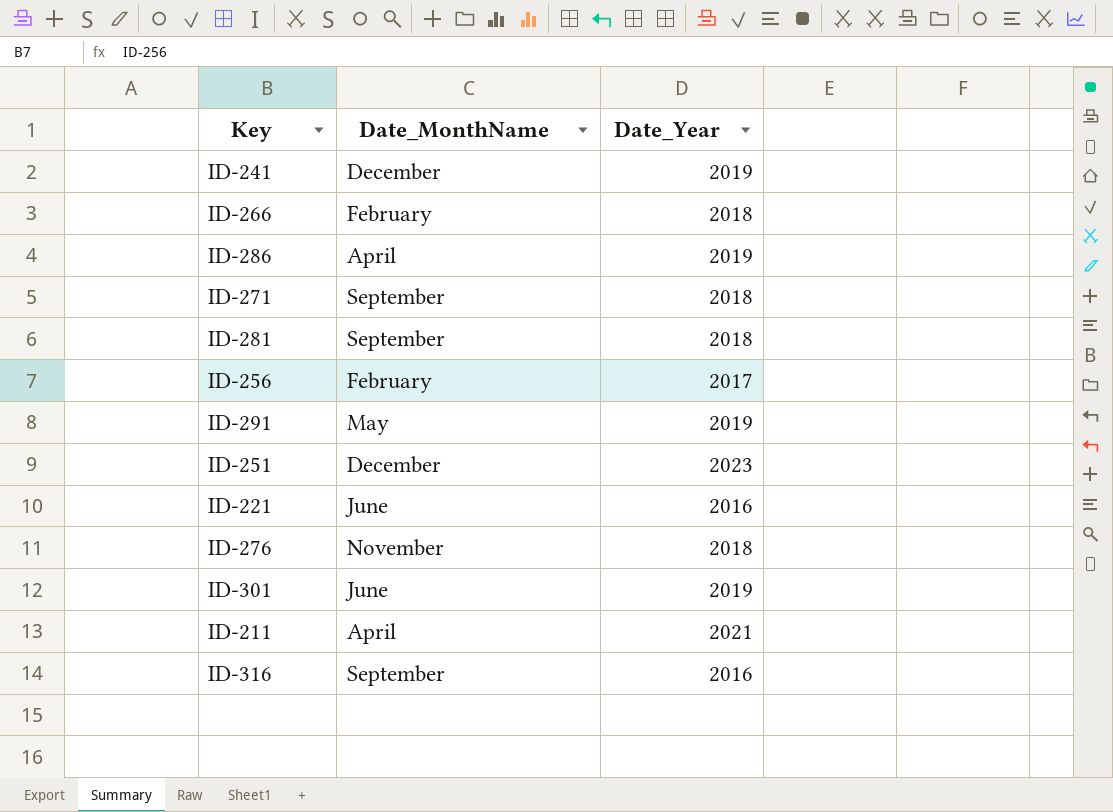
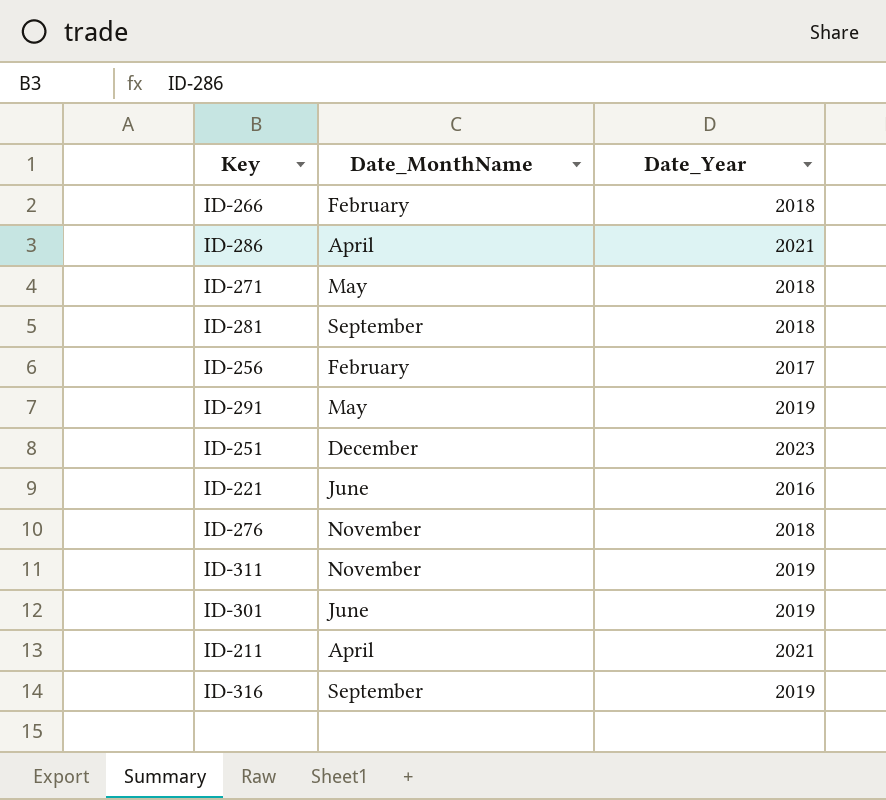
row ID-241: December | 2019 -> none
ID-286 | Date_Year: 2019 -> 2021
ID-271 | Date_MonthName: September -> May
row ID-311: none -> November | 2019
ID-316 | Date_Year: 2016 -> 2019

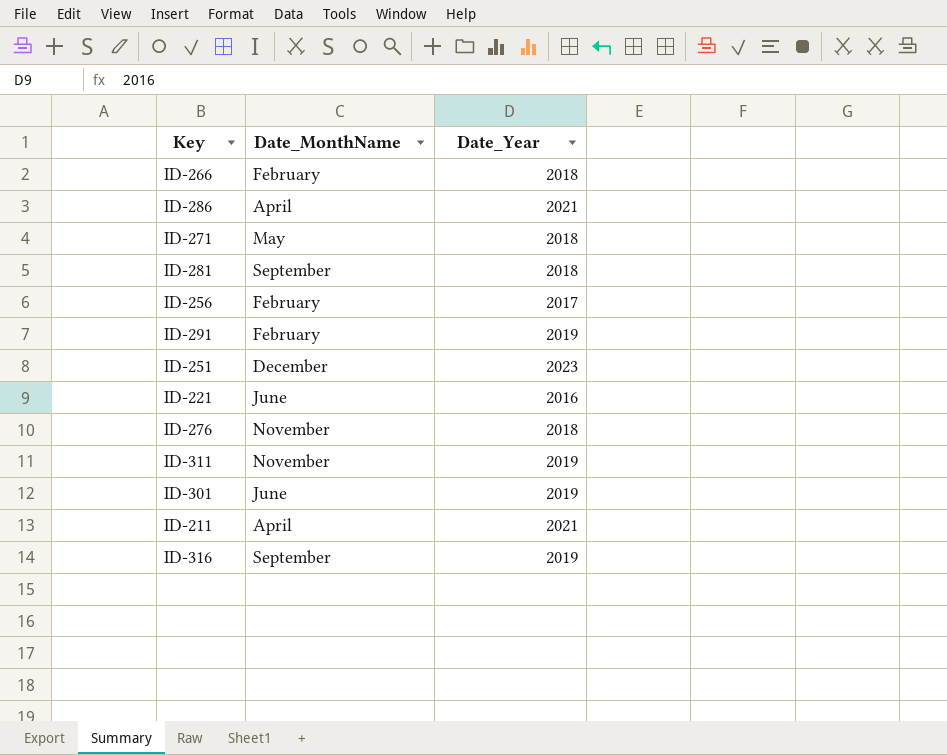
ID-291 | Date_MonthName: May -> February

